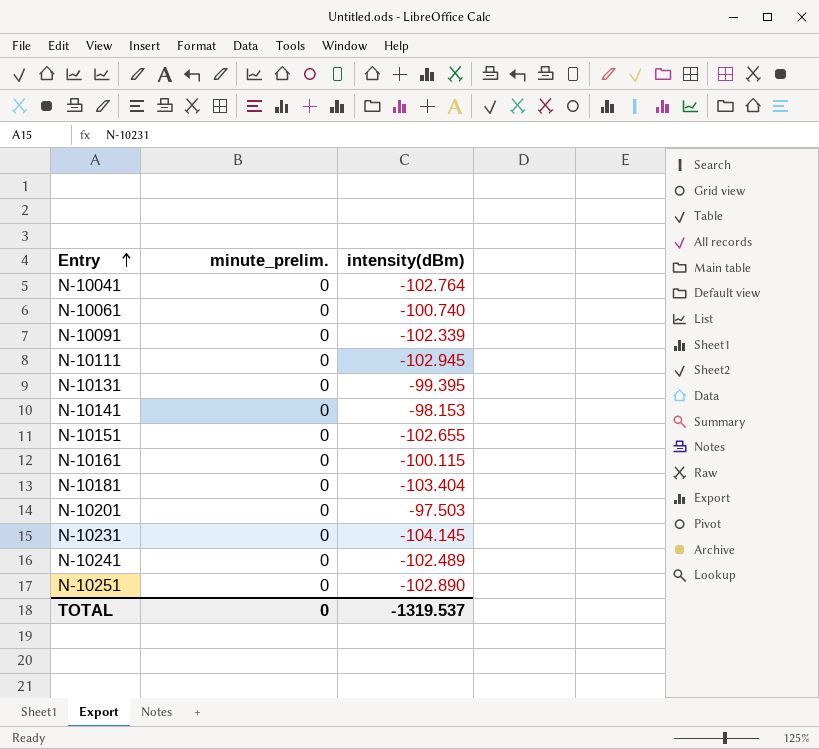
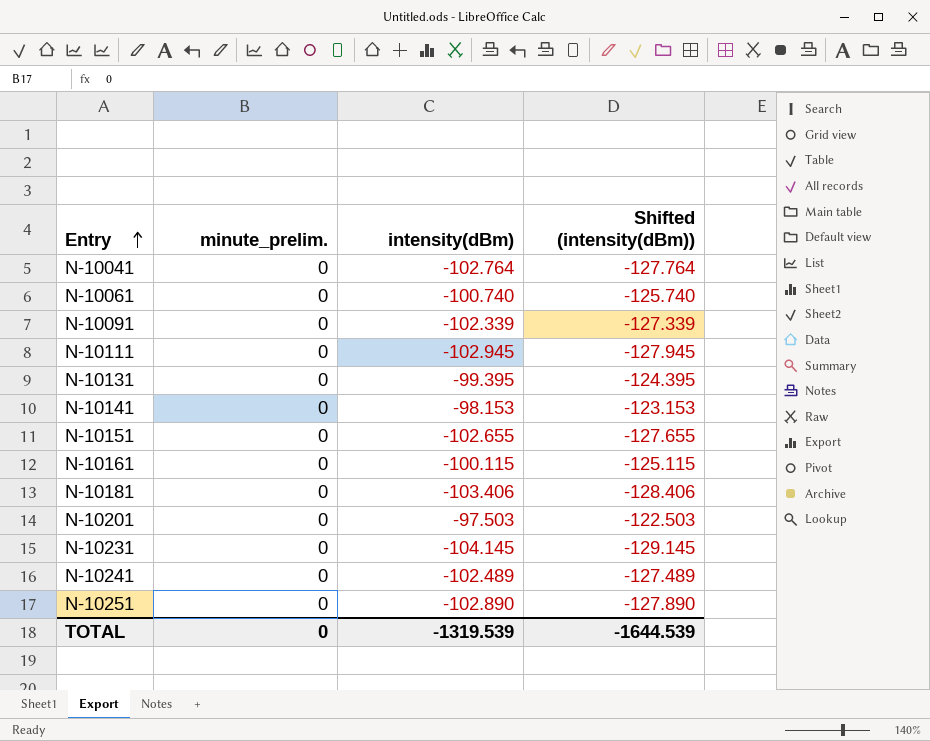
column Shifted (intensity(dBm)) | formula: none -> [intensity(dBm)] - 25
N-10181 | intensity(dBm): -103.404 -> -103.406
TOTAL | intensity(dBm): -1319.537 -> -1319.539

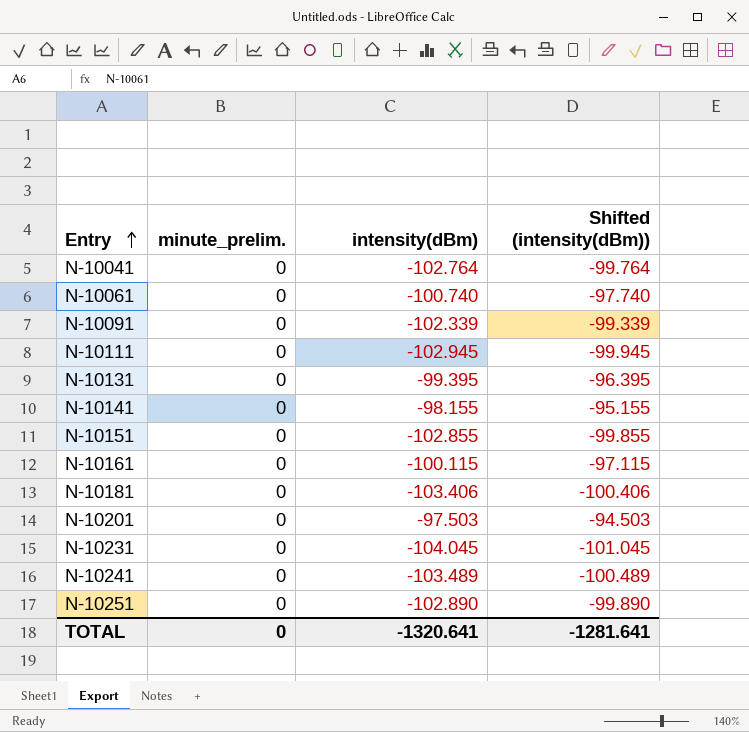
column Shifted (intensity(dBm)) | formula: [intensity(dBm)] - 25 -> [intensity(dBm)] + 3
N-10141 | intensity(dBm): -98.153 -> -98.155
N-10151 | intensity(dBm): -102.655 -> -102.855
N-10231 | intensity(dBm): -104.145 -> -104.045
N-10241 | intensity(dBm): -102.489 -> -103.489
TOTAL | intensity(dBm): -1319.539 -> -1320.641
TOTAL | Shifted (intensity(dBm)): -1644.539 -> -1281.641

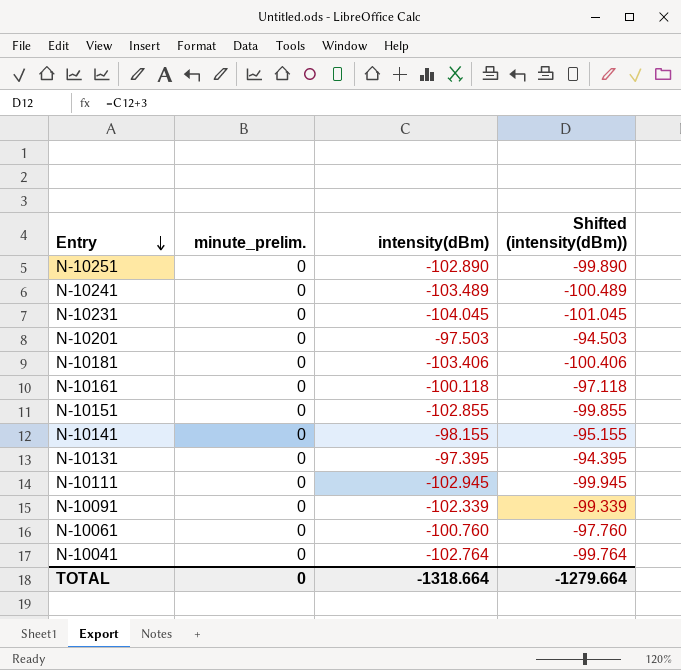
row order: Entry ascending -> Entry descending
N-10161 | intensity(dBm): -100.115 -> -100.118
N-10161 | Shifted (intensity(dBm)): -97.115 -> -97.118
N-10131 | intensity(dBm): -99.395 -> -97.395
N-10131 | Shifted (intensity(dBm)): -96.395 -> -94.395
N-10061 | intensity(dBm): -100.740 -> -100.760
N-10061 | Shifted (intensity(dBm)): -97.740 -> -97.760
TOTAL | intensity(dBm): -1320.641 -> -1318.664
TOTAL | Shifted (intensity(dBm)): -1281.641 -> -1279.664

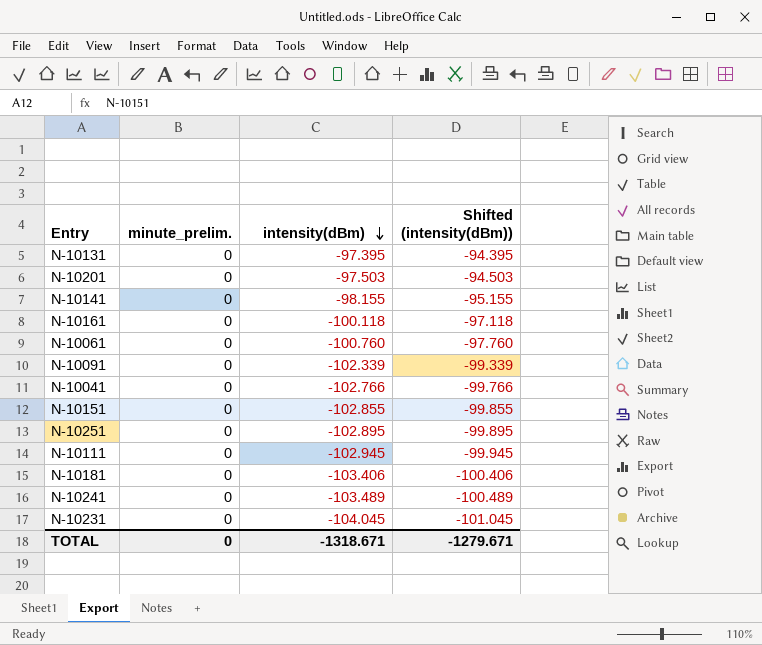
row order: Entry descending -> intensity(dBm) descending
N-10041 | intensity(dBm): -102.764 -> -102.766
N-10041 | Shifted (intensity(dBm)): -99.764 -> -99.766
N-10251 | intensity(dBm): -102.890 -> -102.895
N-10251 | Shifted (intensity(dBm)): -99.890 -> -99.895
TOTAL | intensity(dBm): -1318.664 -> -1318.671
TOTAL | Shifted (intensity(dBm)): -1279.664 -> -1279.671

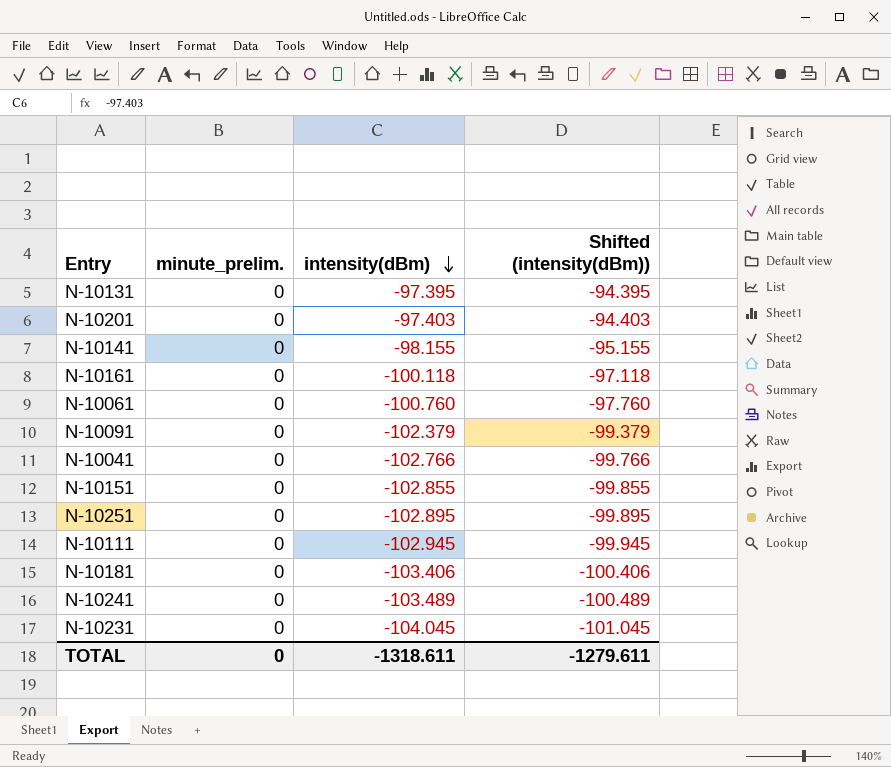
N-10201 | intensity(dBm): -97.503 -> -97.403
N-10201 | Shifted (intensity(dBm)): -94.503 -> -94.403
N-10091 | intensity(dBm): -102.339 -> -102.379
N-10091 | Shifted (intensity(dBm)): -99.339 -> -99.379
TOTAL | intensity(dBm): -1318.671 -> -1318.611
TOTAL | Shifted (intensity(dBm)): -1279.671 -> -1279.611

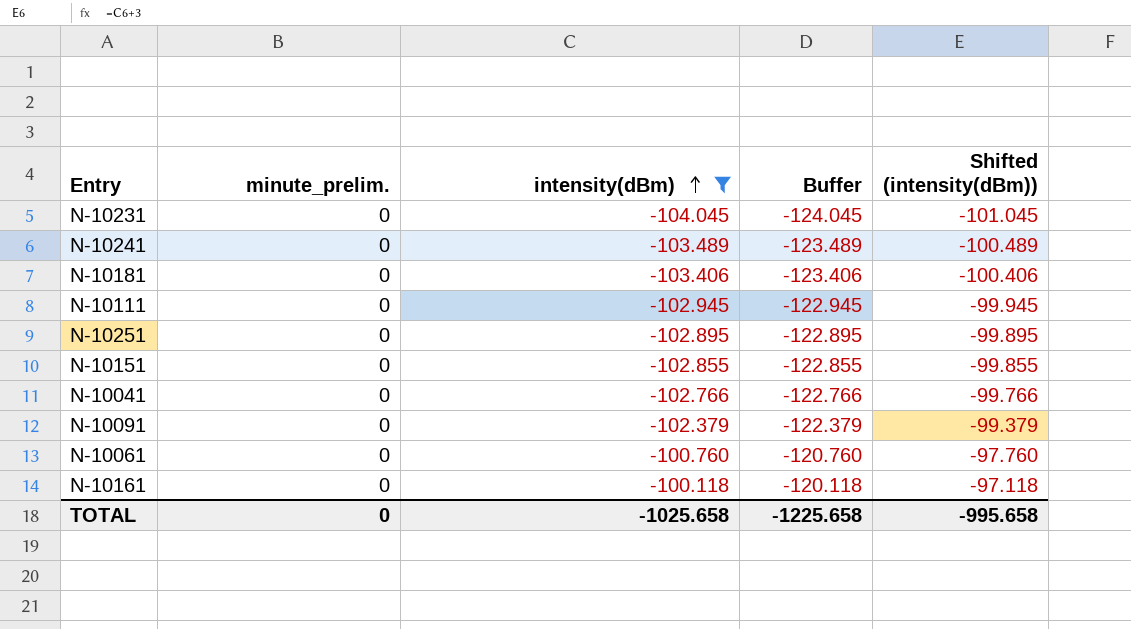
filter: none -> intensity(dBm) <= -100.118
row order: intensity(dBm) descending -> intensity(dBm) ascending
column Buffer | formula: none -> [intensity(dBm)] - 20
TOTAL | intensity(dBm): -1318.611 -> -1025.658
TOTAL | Shifted (intensity(dBm)): -1279.611 -> -995.658

